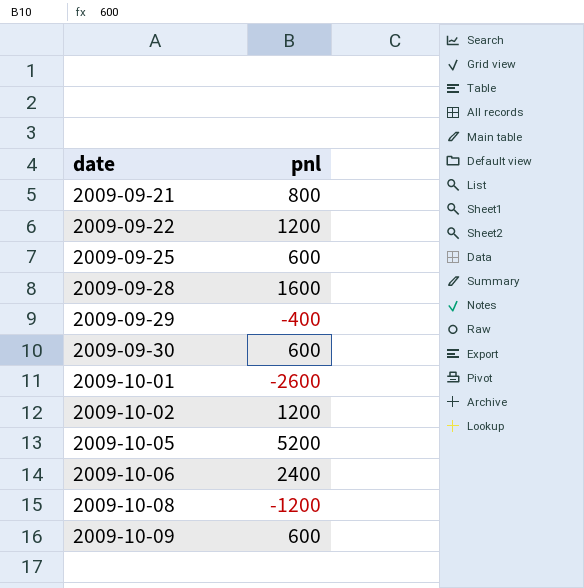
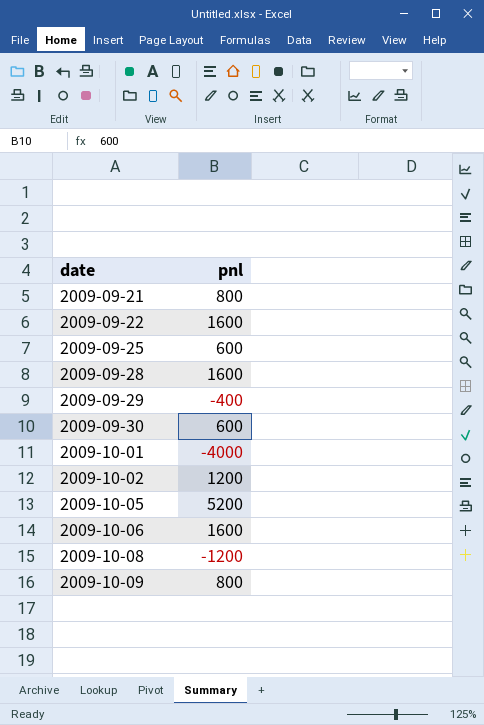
2009-09-22 | pnl: 1200 -> 1600
2009-10-01 | pnl: -2600 -> -4000
2009-10-06 | pnl: 2400 -> 1600
2009-10-09 | pnl: 600 -> 800

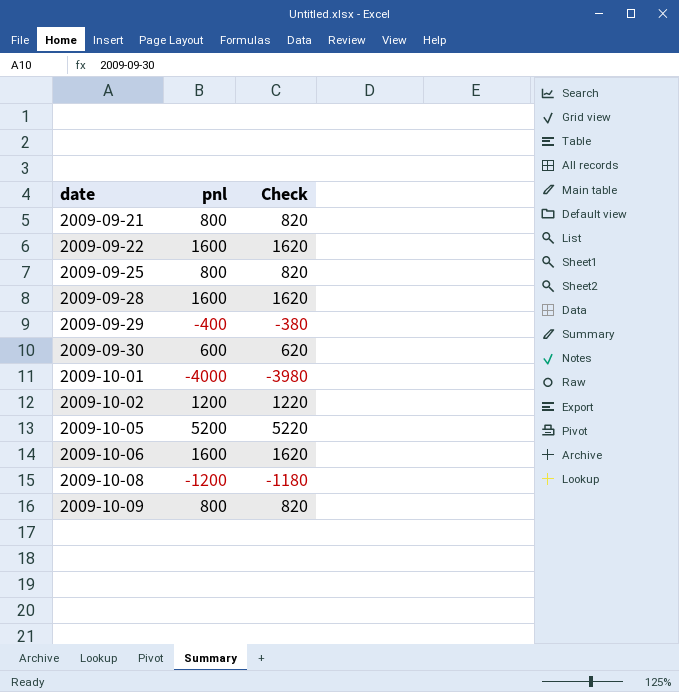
column Check | formula: none -> [pnl] + 20
2009-09-25 | pnl: 600 -> 800

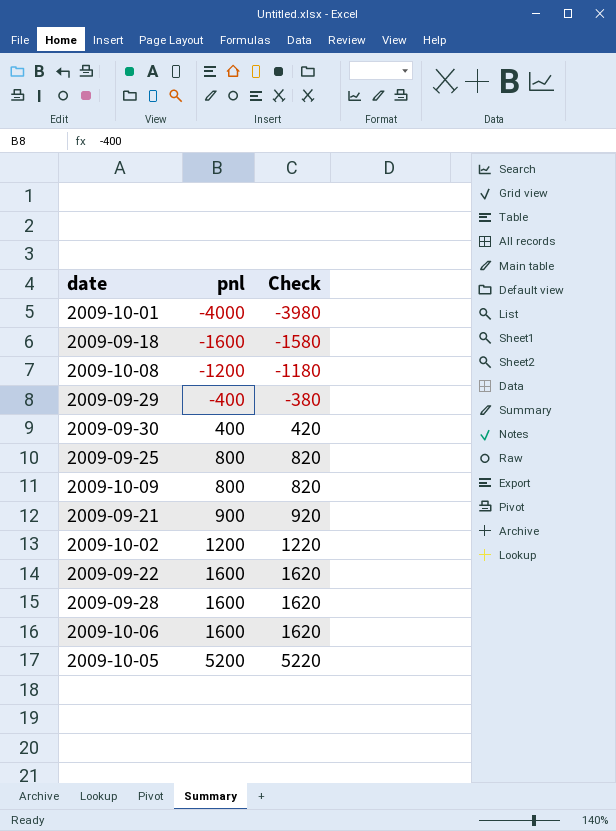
row order: date ascending -> pnl ascending
row 2009-09-18: none -> -1600 | -1580
2009-09-30 | pnl: 600 -> 400
2009-09-30 | Check: 620 -> 420
2009-09-21 | pnl: 800 -> 900
2009-09-21 | Check: 820 -> 920

